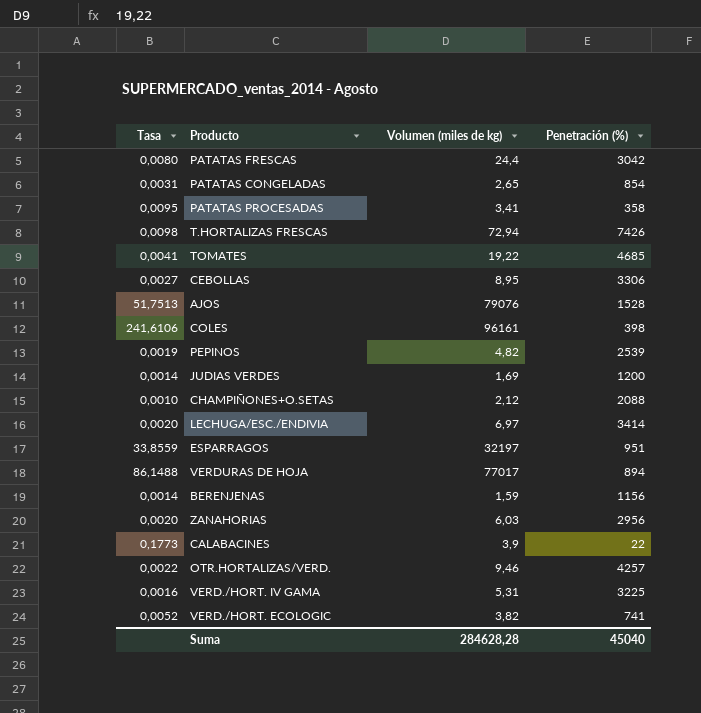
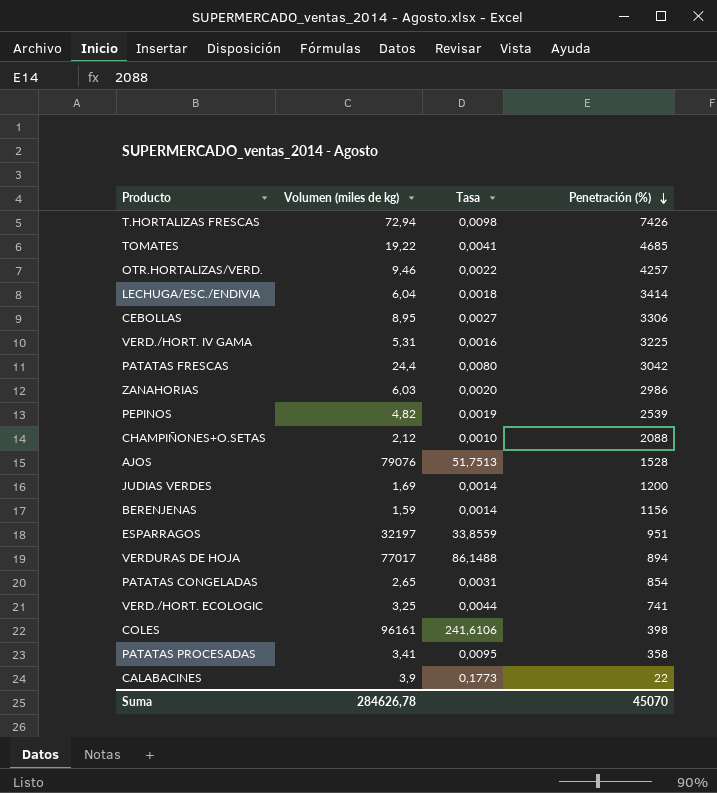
row order: none -> Penetración (%) descending
column Tasa | position: 1 -> 3
LECHUGA/ESC./ENDIVIA | Volumen (miles de kg): 6,97 -> 6,04
LECHUGA/ESC./ENDIVIA | Tasa: 0,0020 -> 0,0018
ZANAHORIAS | Penetración (%): 2956 -> 2986
VERD./HORT. ECOLOGIC | Volumen (miles de kg): 3,82 -> 3,25
VERD./HORT. ECOLOGIC | Tasa: 0,0052 -> 0,0044
Suma | Volumen (miles de kg): 284628,28 -> 284626,78
Suma | Penetración (%): 45040 -> 45070

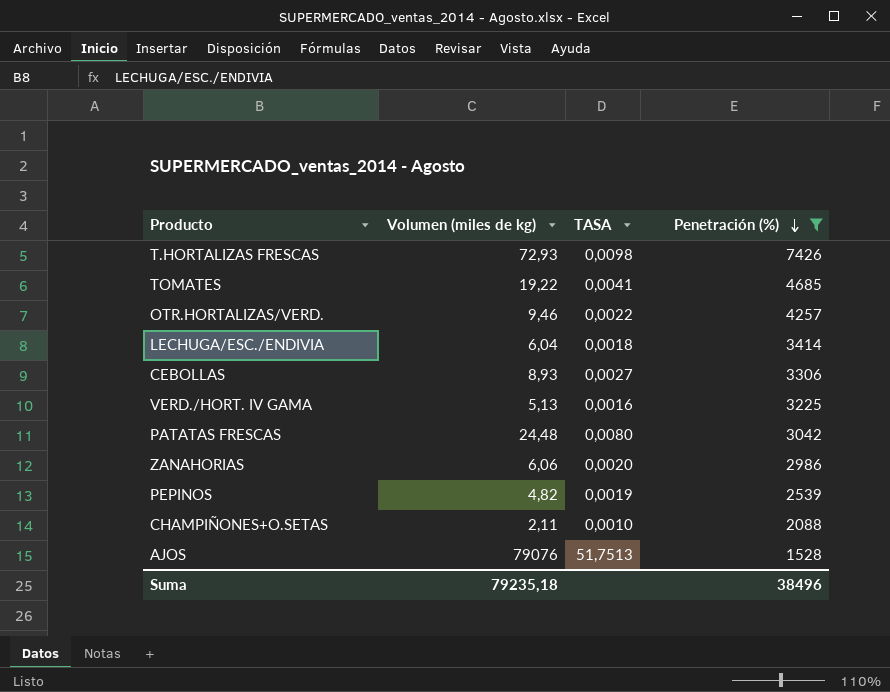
filter: none -> Penetración (%) >= 1528
column name: Tasa -> TASA
T.HORTALIZAS FRESCAS | Volumen (miles de kg): 72,94 -> 72,93
CEBOLLAS | Volumen (miles de kg): 8,95 -> 8,93
VERD./HORT. IV GAMA | Volumen (miles de kg): 5,31 -> 5,13
PATATAS FRESCAS | Volumen (miles de kg): 24,4 -> 24,48
ZANAHORIAS | Volumen (miles de kg): 6,03 -> 6,06
CHAMPIÑONES+O.SETAS | Volumen (miles de kg): 2,12 -> 2,11
Suma | Volumen (miles de kg): 284626,78 -> 79235,18
Suma | Penetración (%): 45070 -> 38496

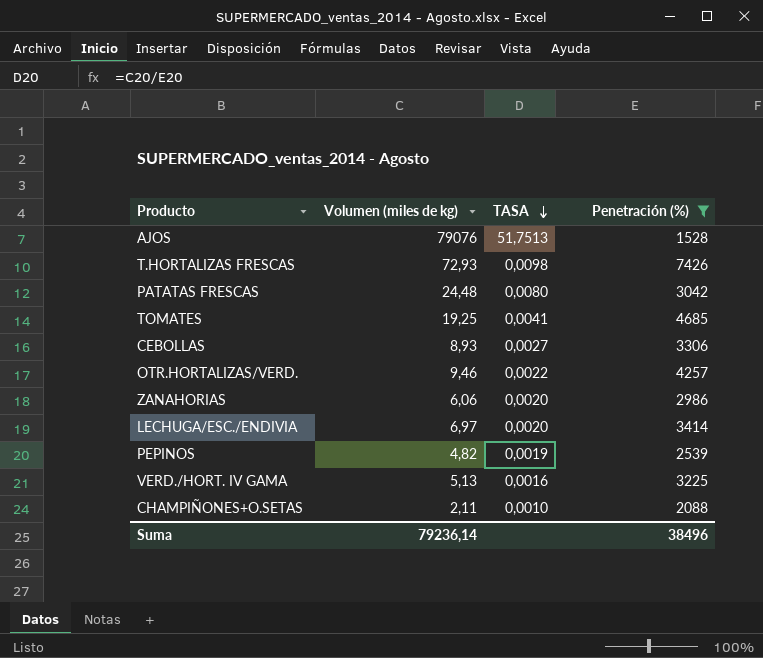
row order: Penetración (%) descending -> TASA descending
TOMATES | Volumen (miles de kg): 19,22 -> 19,25
LECHUGA/ESC./ENDIVIA | Volumen (miles de kg): 6,04 -> 6,97
LECHUGA/ESC./ENDIVIA | TASA: 0,0018 -> 0,0020
Suma | Volumen (miles de kg): 79235,18 -> 79236,14

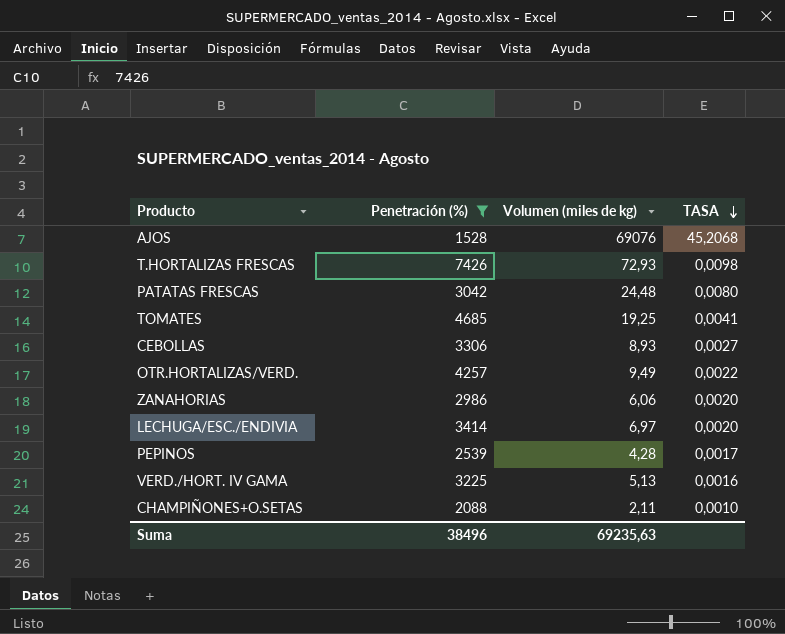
column Penetración (%) | position: 4 -> 2
AJOS | Volumen (miles de kg): 79076 -> 69076
AJOS | TASA: 51,7513 -> 45,2068
OTR.HORTALIZAS/VERD. | Volumen (miles de kg): 9,46 -> 9,49
PEPINOS | Volumen (miles de kg): 4,82 -> 4,28
PEPINOS | TASA: 0,0019 -> 0,0017
Suma | Volumen (miles de kg): 79236,14 -> 69235,63

